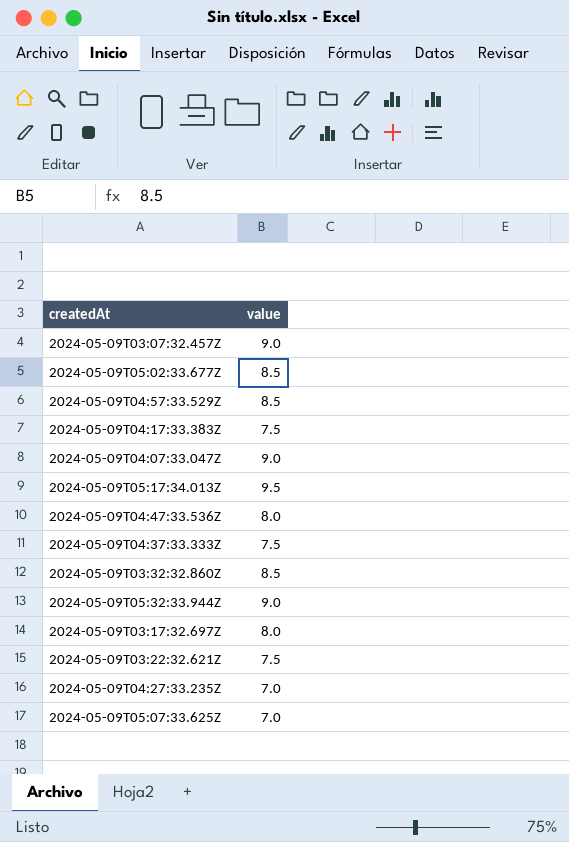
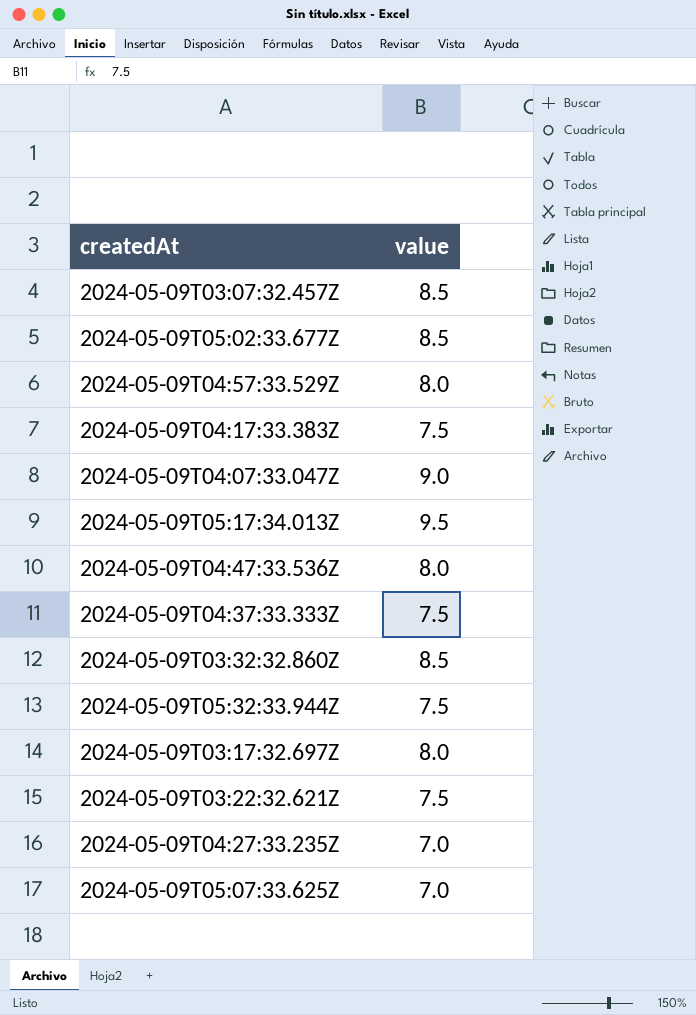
2024-05-09T03:07:32.457Z | value: 9.0 -> 8.5
2024-05-09T04:57:33.529Z | value: 8.5 -> 8.0
2024-05-09T05:32:33.944Z | value: 9.0 -> 7.5

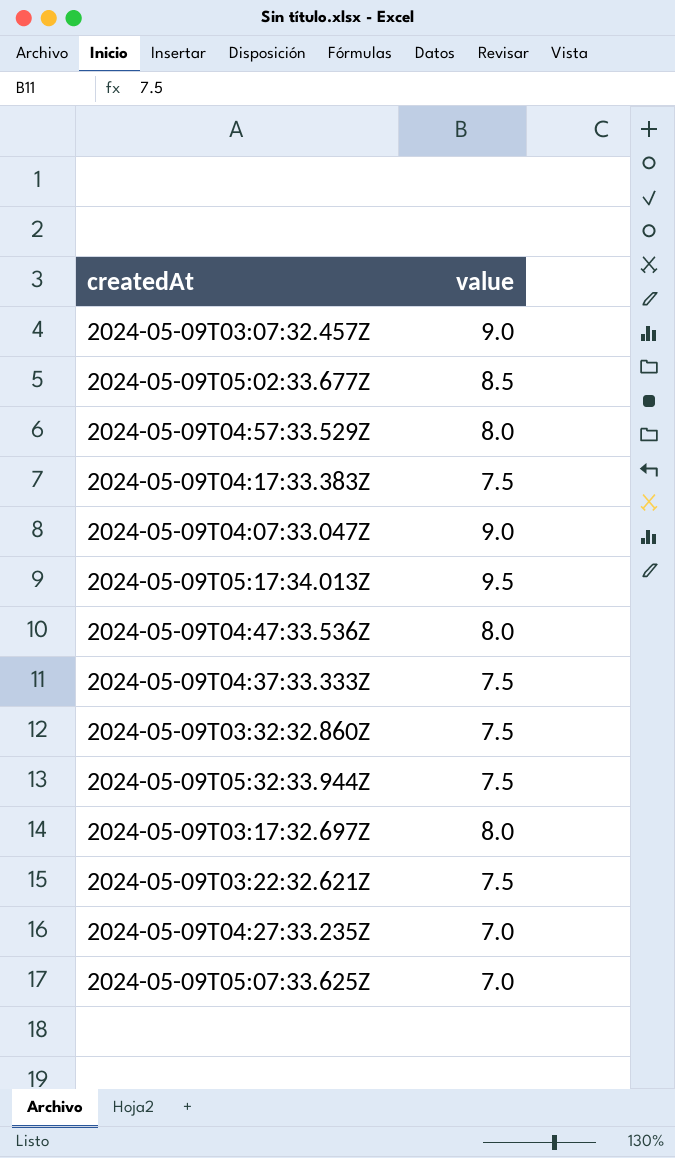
2024-05-09T03:07:32.457Z | value: 8.5 -> 9.0
2024-05-09T03:32:32.860Z | value: 8.5 -> 7.5

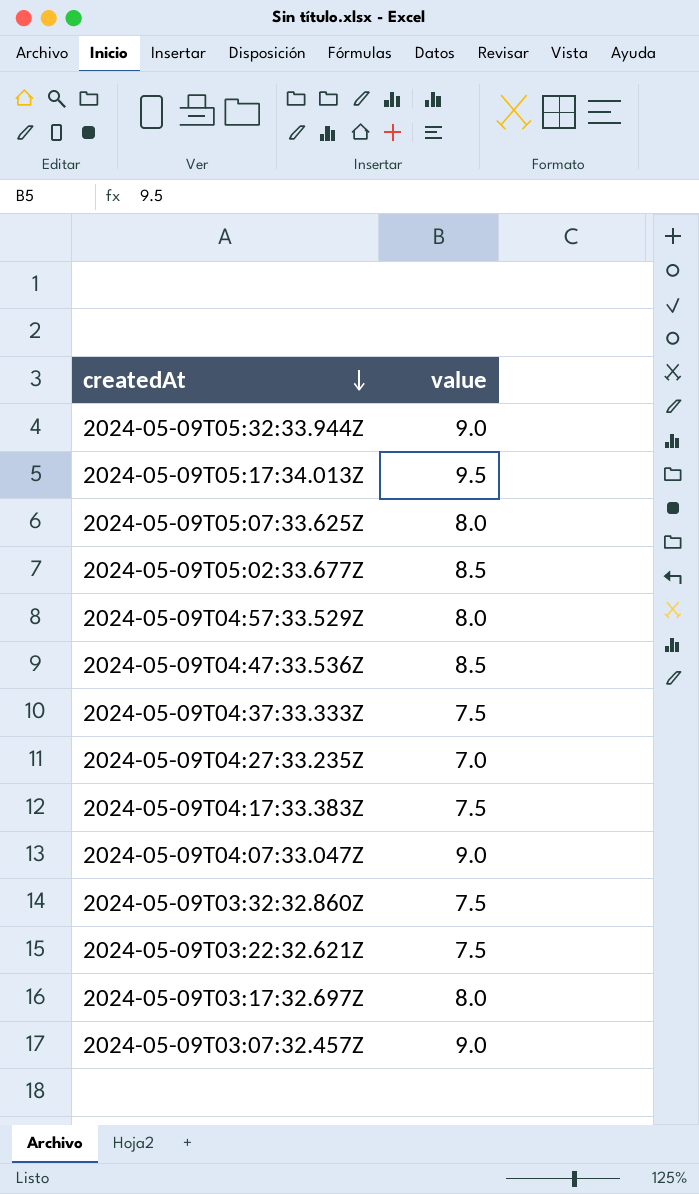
row order: none -> createdAt descending
2024-05-09T05:32:33.944Z | value: 7.5 -> 9.0
2024-05-09T05:07:33.625Z | value: 7.0 -> 8.0
2024-05-09T04:47:33.536Z | value: 8.0 -> 8.5

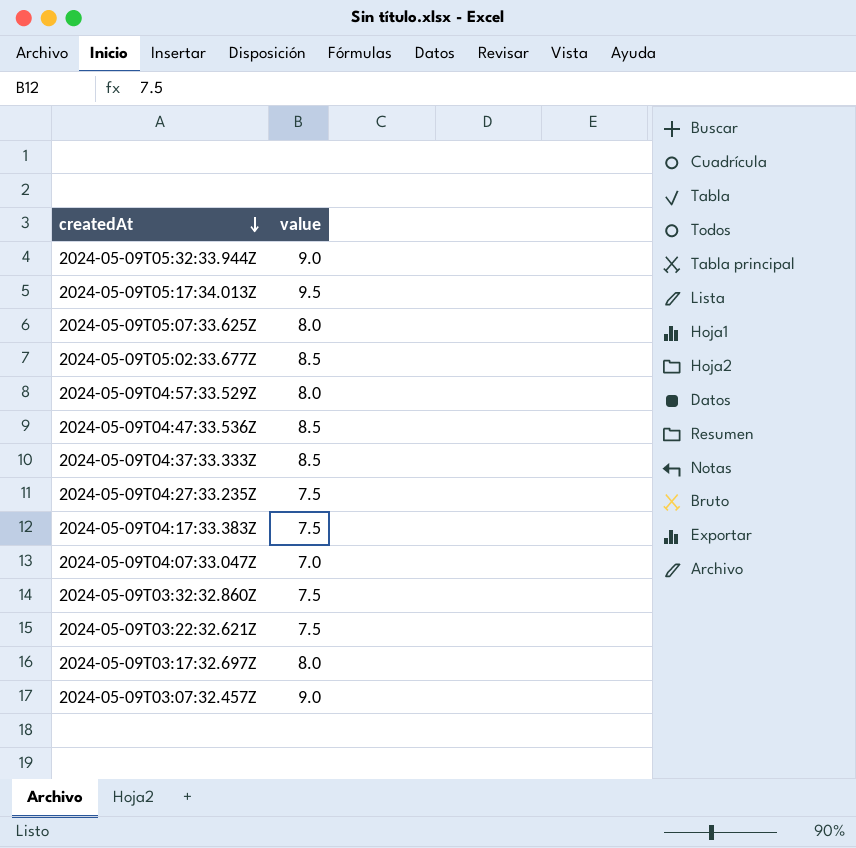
2024-05-09T04:37:33.333Z | value: 7.5 -> 8.5
2024-05-09T04:27:33.235Z | value: 7.0 -> 7.5
2024-05-09T04:07:33.047Z | value: 9.0 -> 7.0

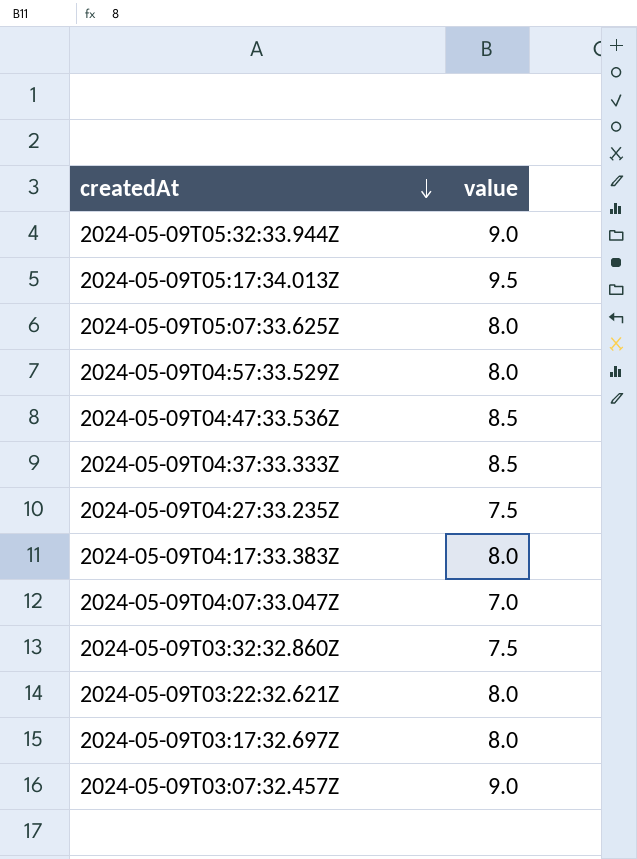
row 2024-05-09T05:02:33.677Z: 8.5 -> none
2024-05-09T04:17:33.383Z | value: 7.5 -> 8.0
2024-05-09T03:22:32.621Z | value: 7.5 -> 8.0

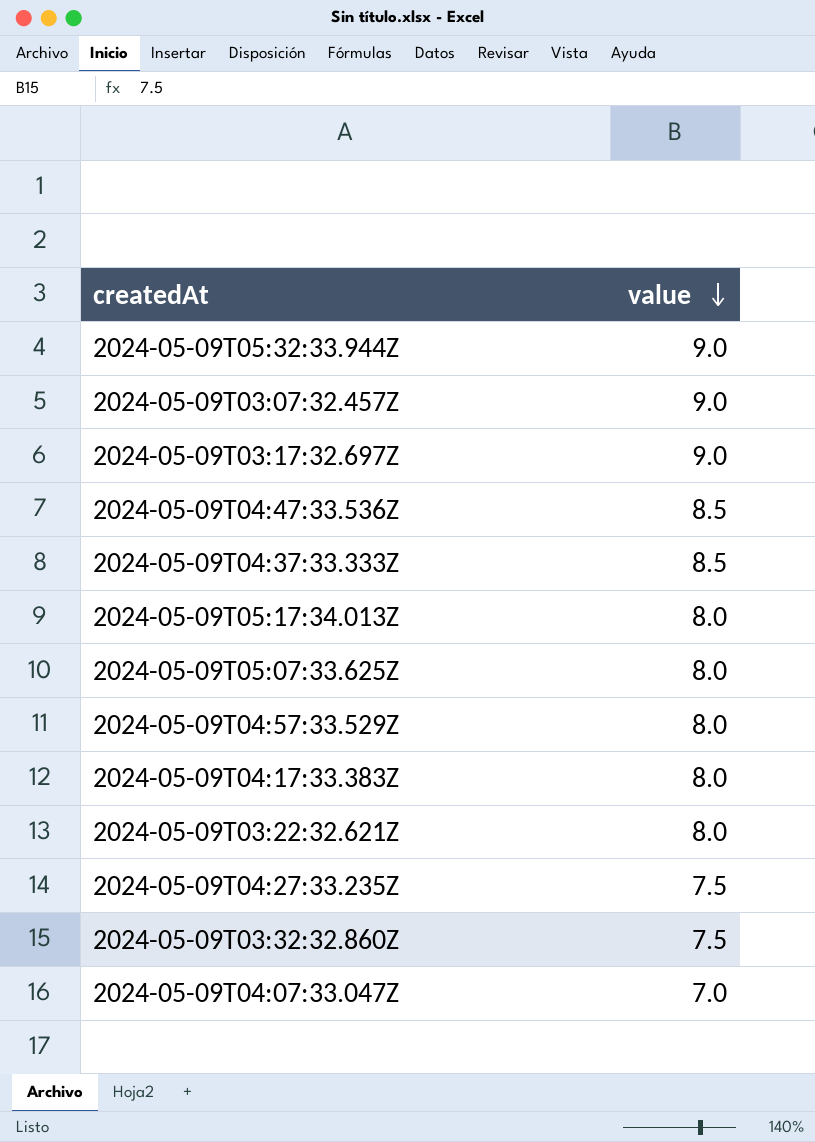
row order: createdAt descending -> value descending
2024-05-09T03:17:32.697Z | value: 8.0 -> 9.0
2024-05-09T05:17:34.013Z | value: 9.5 -> 8.0

